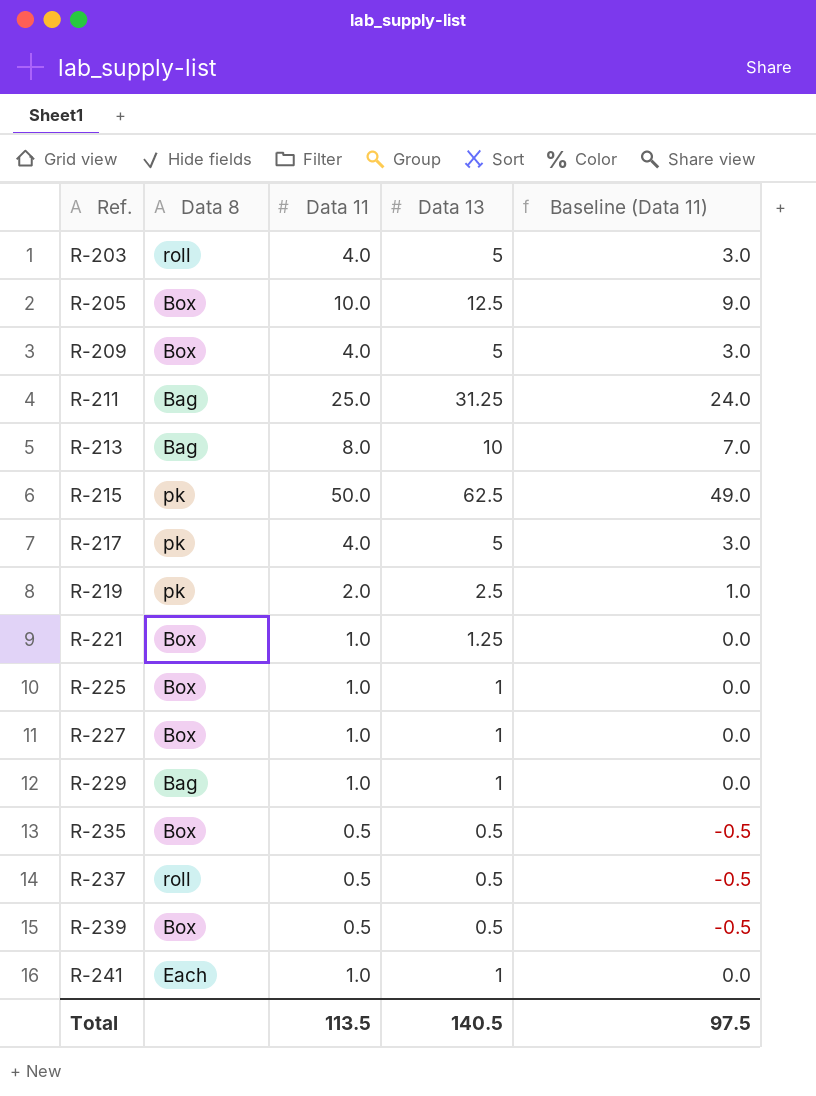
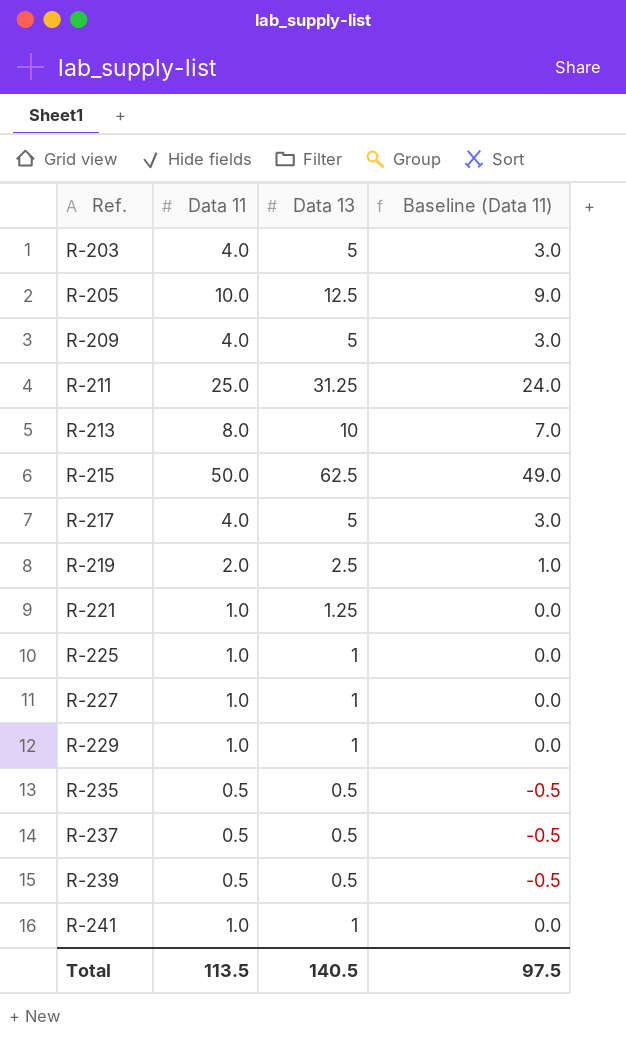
column Data 8 | position: 2 -> none

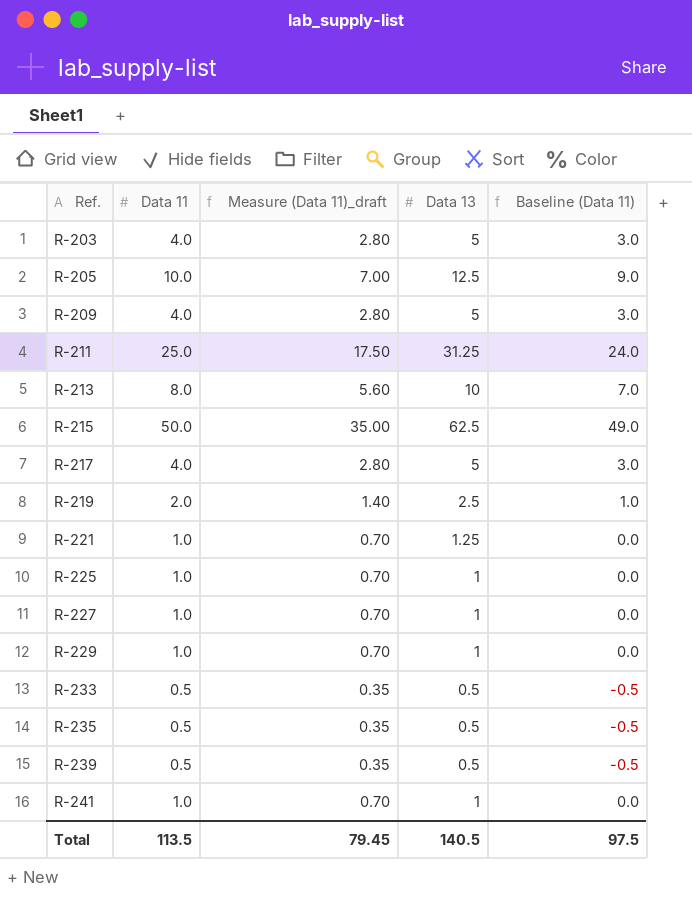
column Measure (Data 11)_draft | formula: none -> [Data 11] * 0.7
row R-237: 0.5 | 0.5 | -0.5 -> none
row R-233: none -> 0.5 | 0.35 | 0.5 | -0.5

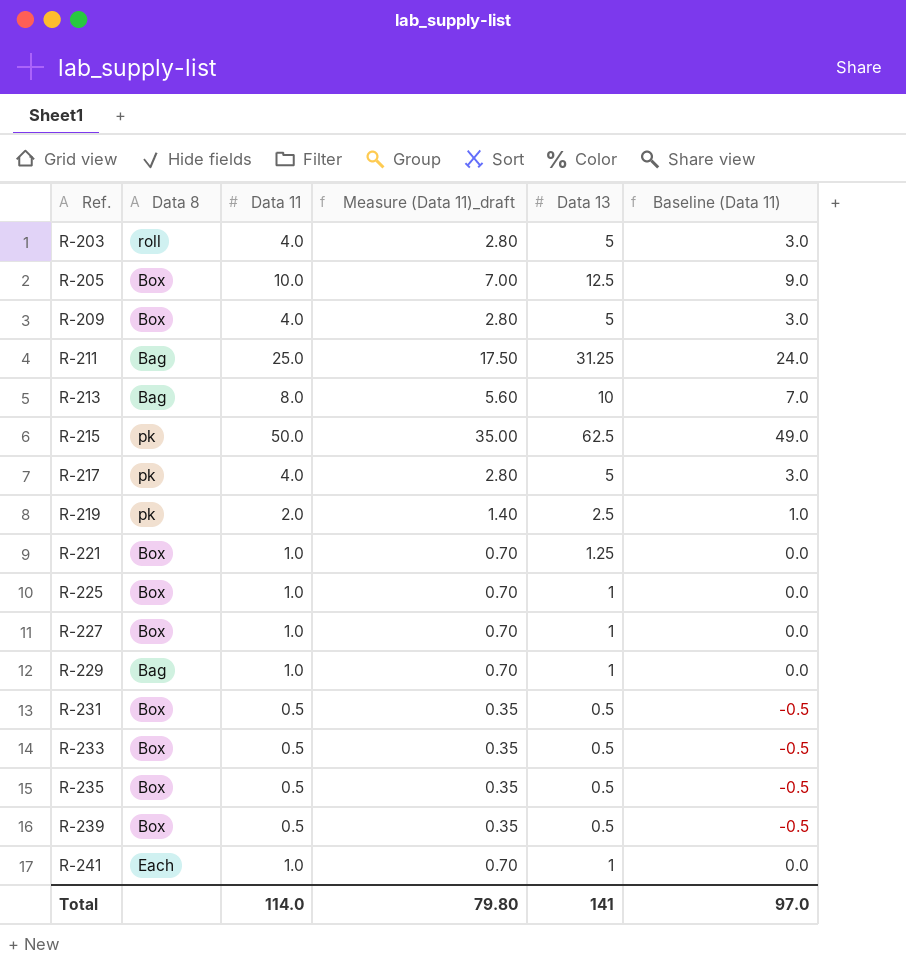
column Data 8 | position: none -> 2
row R-231: none -> Box | 0.5 | 0.35 | 0.5 | -0.5
Total | Data 11: 113.5 -> 114.0
Total | Measure (Data 11)_draft: 79.45 -> 79.80
Total | Data 13: 140.5 -> 141
Total | Baseline (Data 11): 97.5 -> 97.0

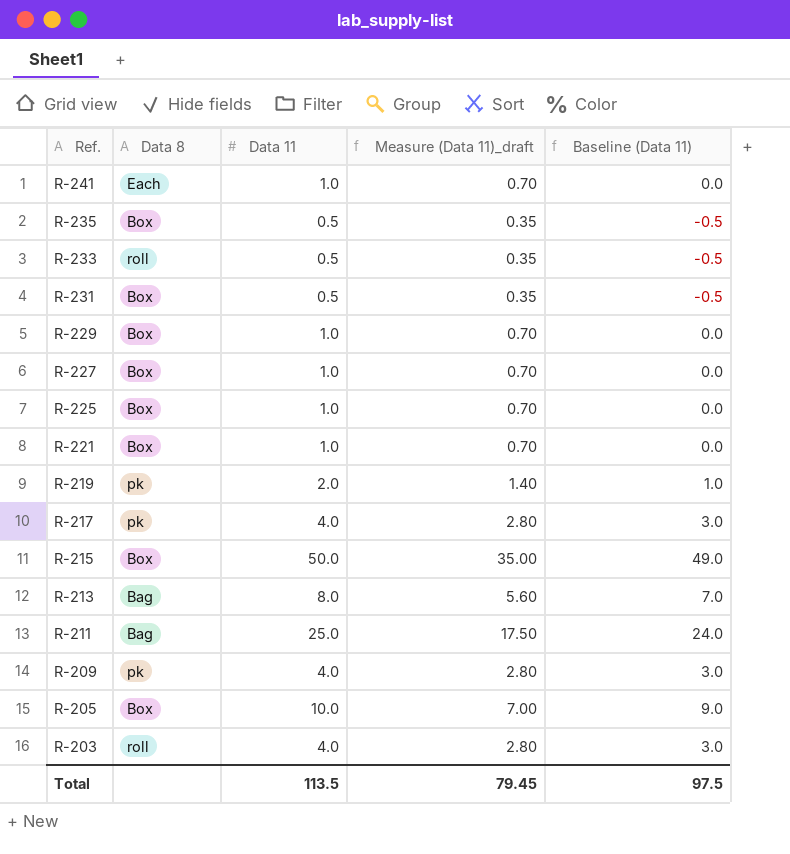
row order: Ref. ascending -> Ref. descending
column Data 13 | position: 5 -> none
row R-239: Box | 0.5 | 0.35 | 0.5 | -0.5 -> none
R-233 | Data 8: Box -> roll
R-229 | Data 8: Bag -> Box
R-215 | Data 8: pk -> Box
R-209 | Data 8: Box -> pk
Total | Data 11: 114.0 -> 113.5
Total | Measure (Data 11)_draft: 79.80 -> 79.45
Total | Baseline (Data 11): 97.0 -> 97.5

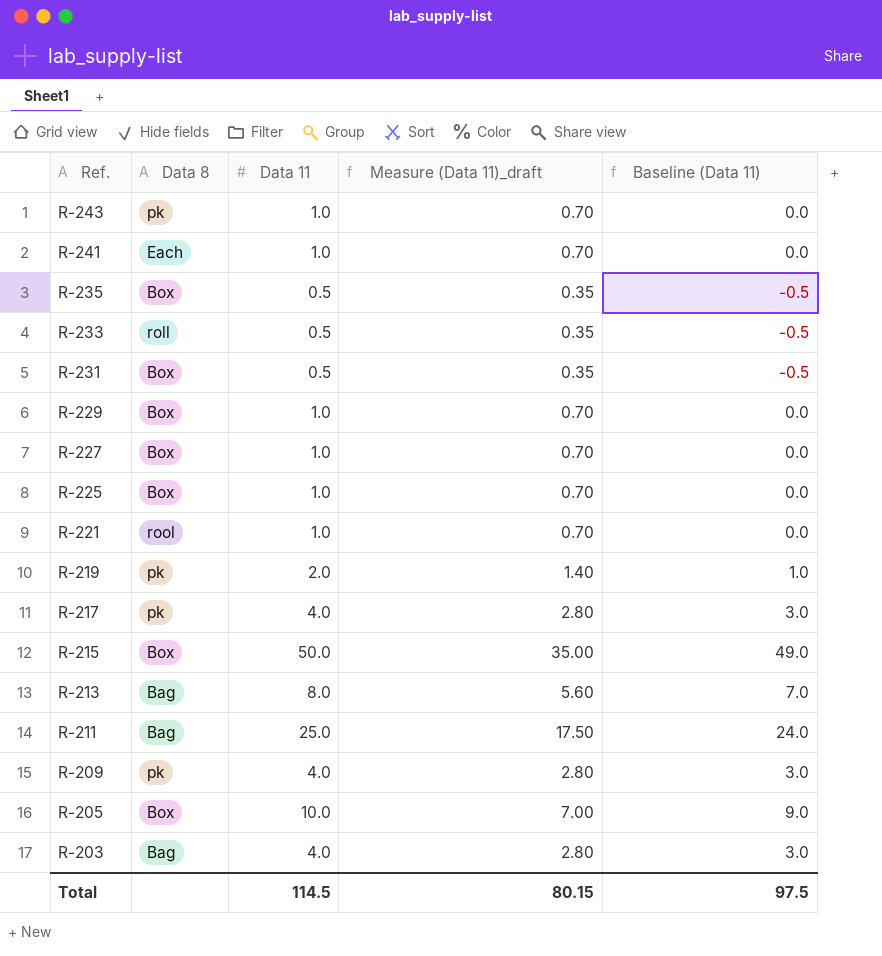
row R-243: none -> pk | 1.0 | 0.70 | 0.0
R-221 | Data 8: Box -> rool
R-203 | Data 8: roll -> Bag
Total | Data 11: 113.5 -> 114.5
Total | Measure (Data 11)_draft: 79.45 -> 80.15

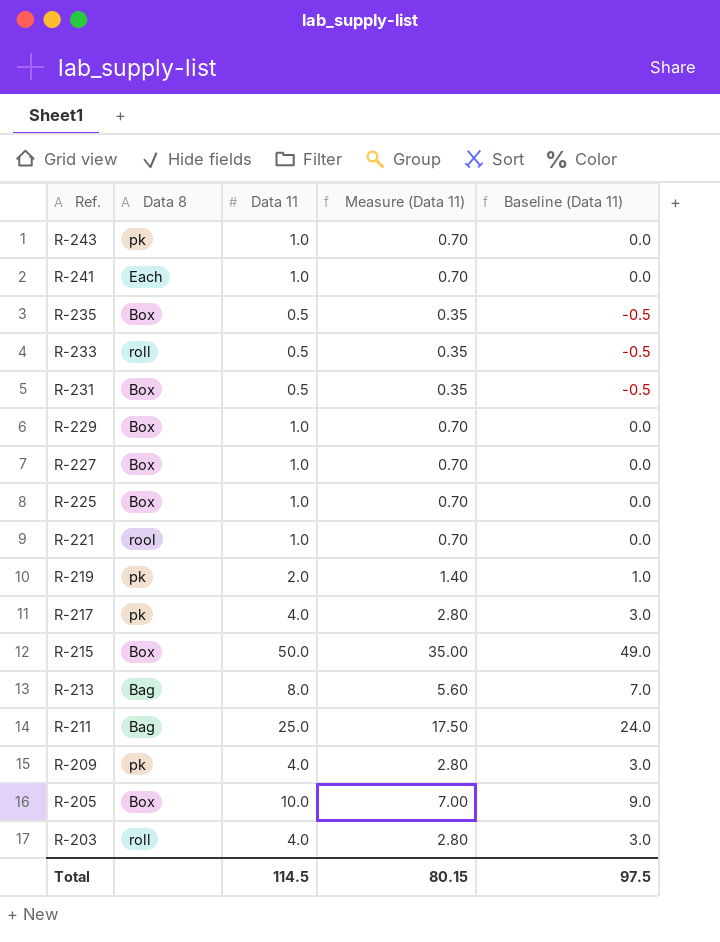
column name: Measure (Data 11)_draft -> Measure (Data 11)
R-203 | Data 8: Bag -> roll

